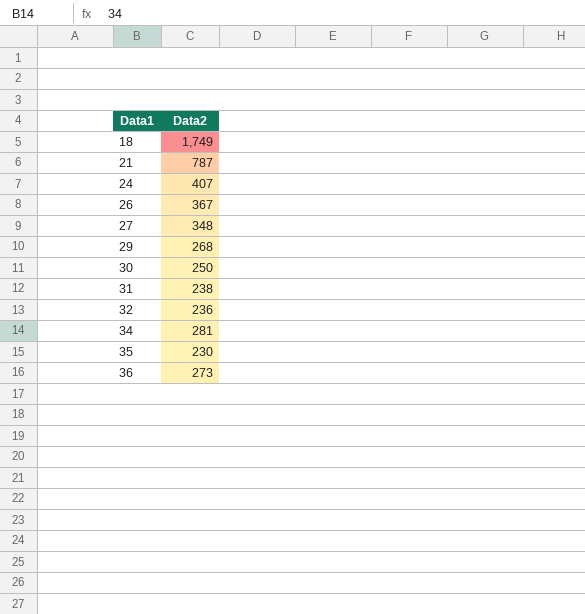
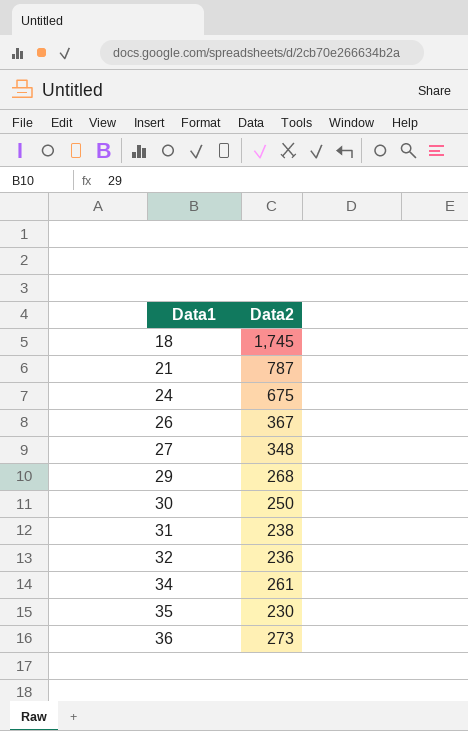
18 | Data2: 1,749 -> 1,745
24 | Data2: 407 -> 675
34 | Data2: 281 -> 261

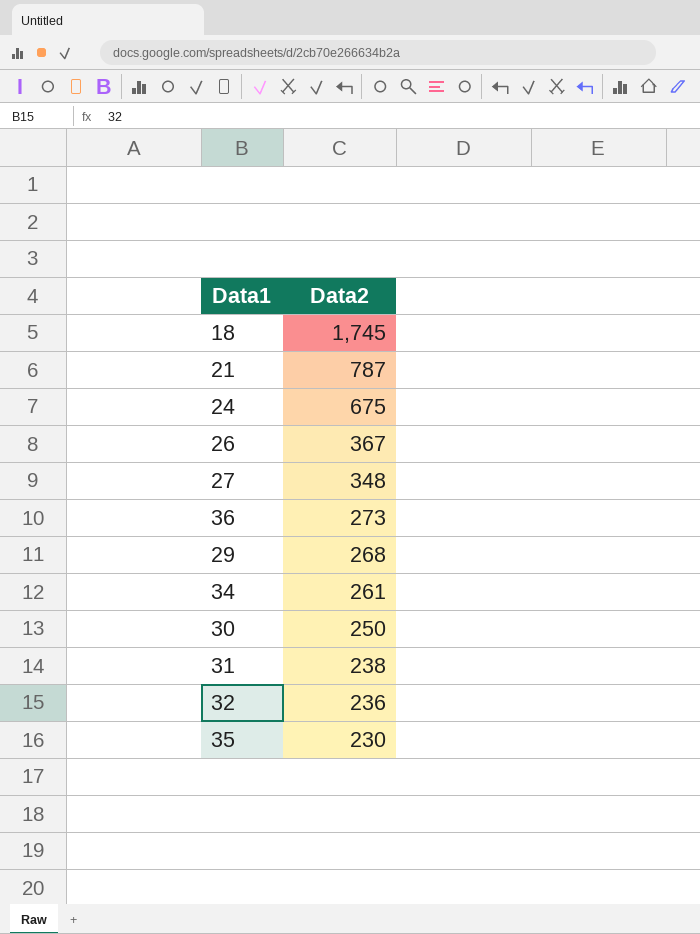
row order: Data1 ascending -> Data2 descending

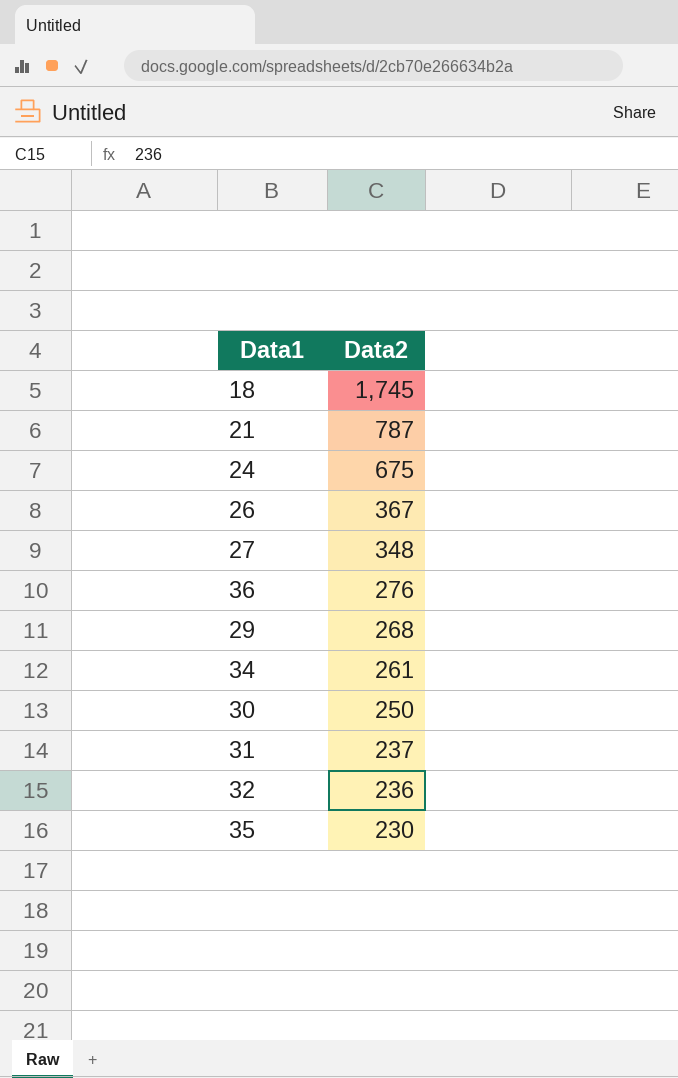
36 | Data2: 273 -> 276
31 | Data2: 238 -> 237

